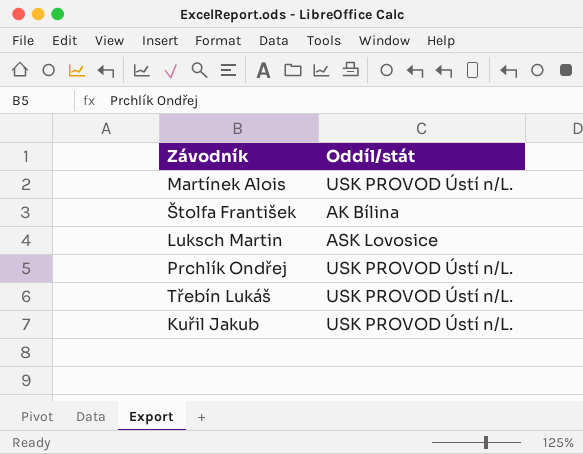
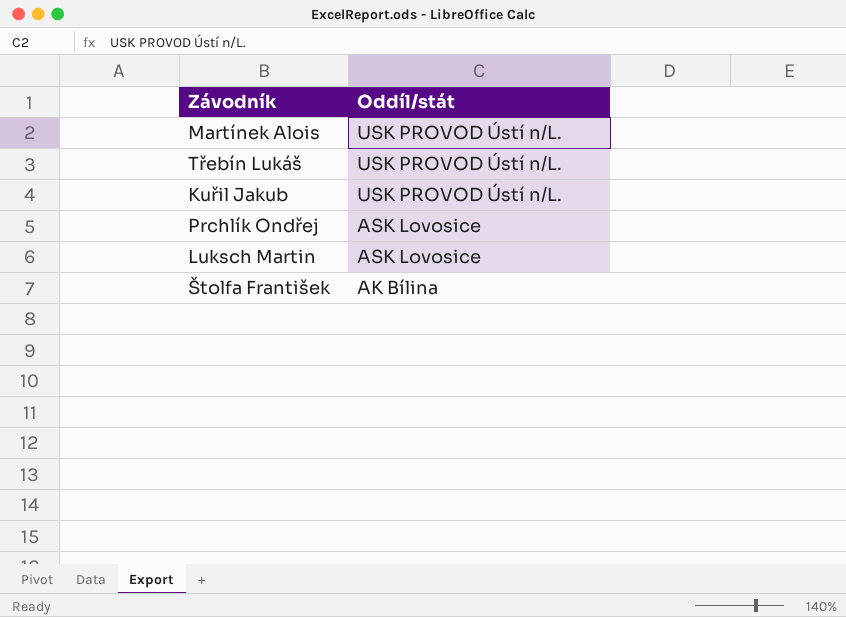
row order: none -> Oddíl/stát descending
Prchlík Ondřej | Oddíl/stát: USK PROVOD Ústí n/L. -> ASK Lovosice

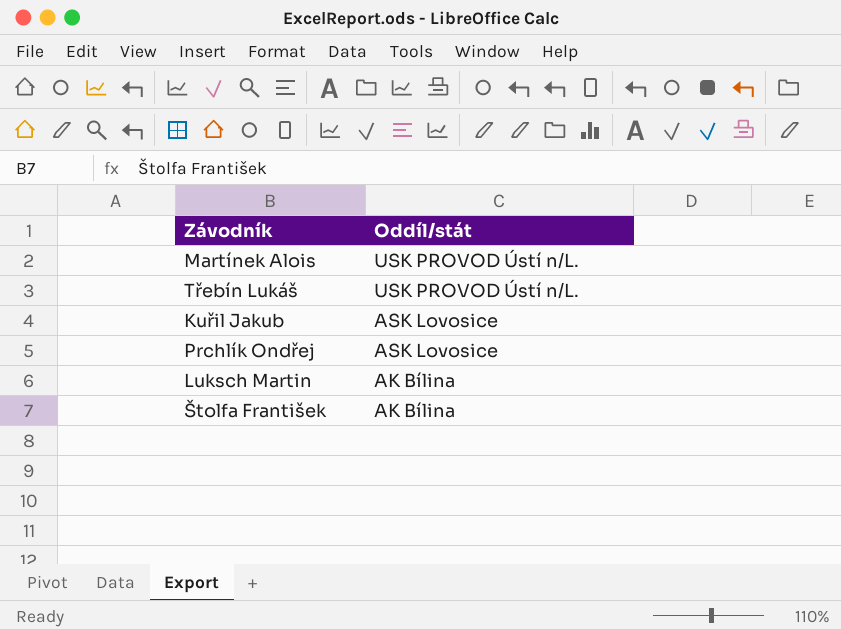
Kuřil Jakub | Oddíl/stát: USK PROVOD Ústí n/L. -> ASK Lovosice
Luksch Martin | Oddíl/stát: ASK Lovosice -> AK Bílina

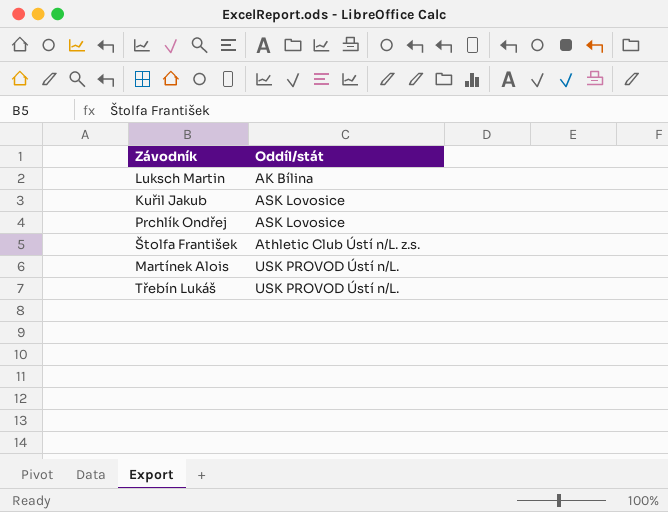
row order: Oddíl/stát descending -> Oddíl/stát ascending
Štolfa František | Oddíl/stát: AK Bílina -> Athletic Club Ústí n/L. z.s.

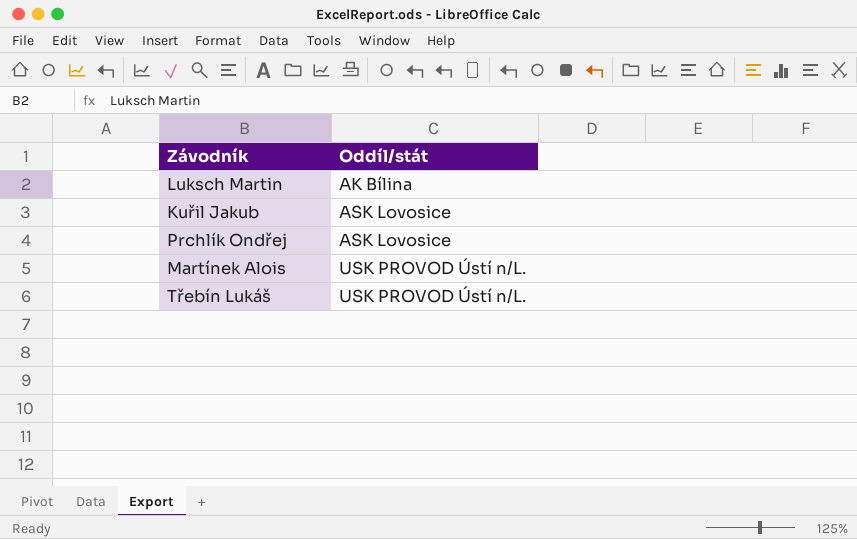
row Štolfa František: Athletic Club Ústí n/L. z.s. -> none

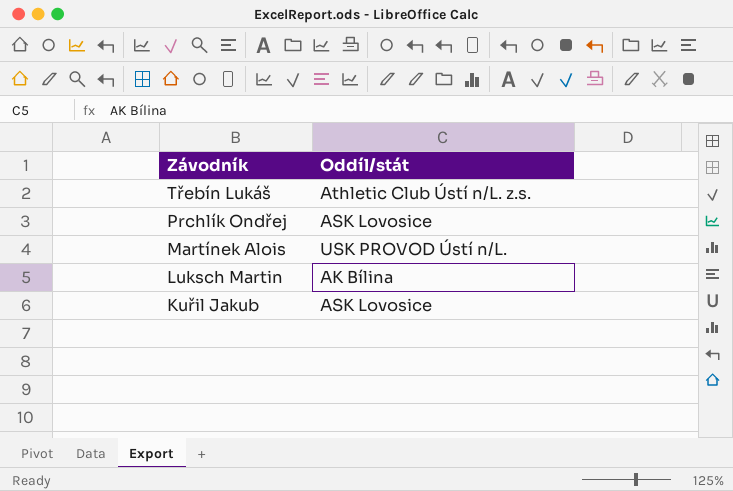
row order: Oddíl/stát ascending -> Závodník descending
Třebín Lukáš | Oddíl/stát: USK PROVOD Ústí n/L. -> Athletic Club Ústí n/L. z.s.

